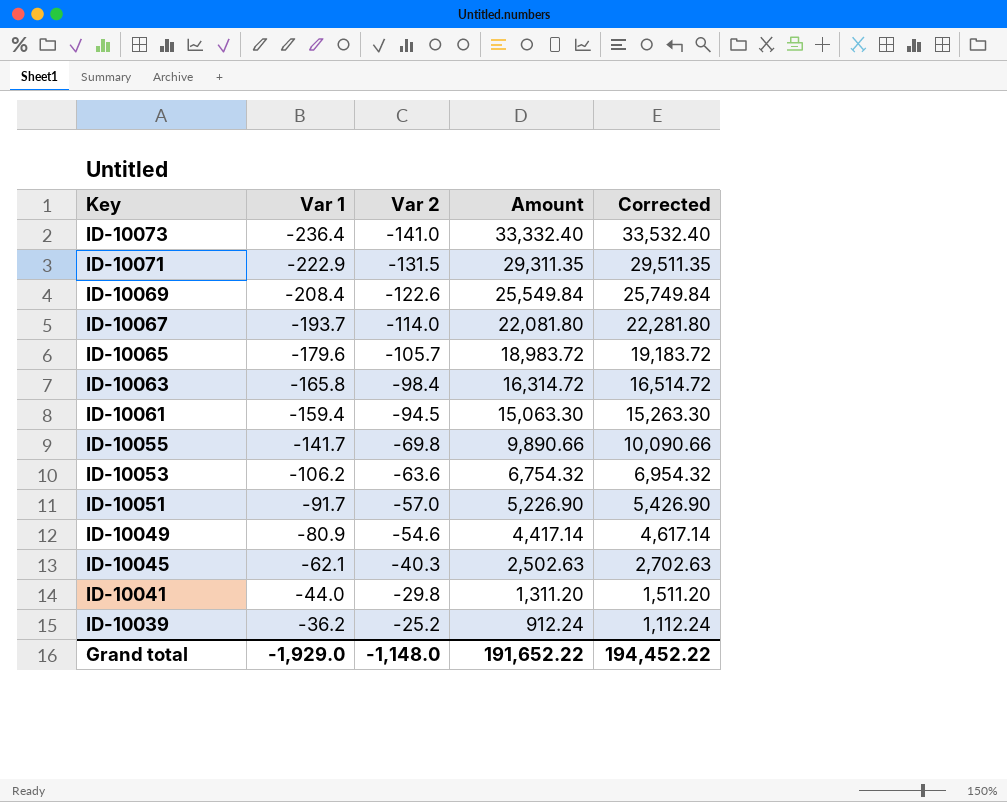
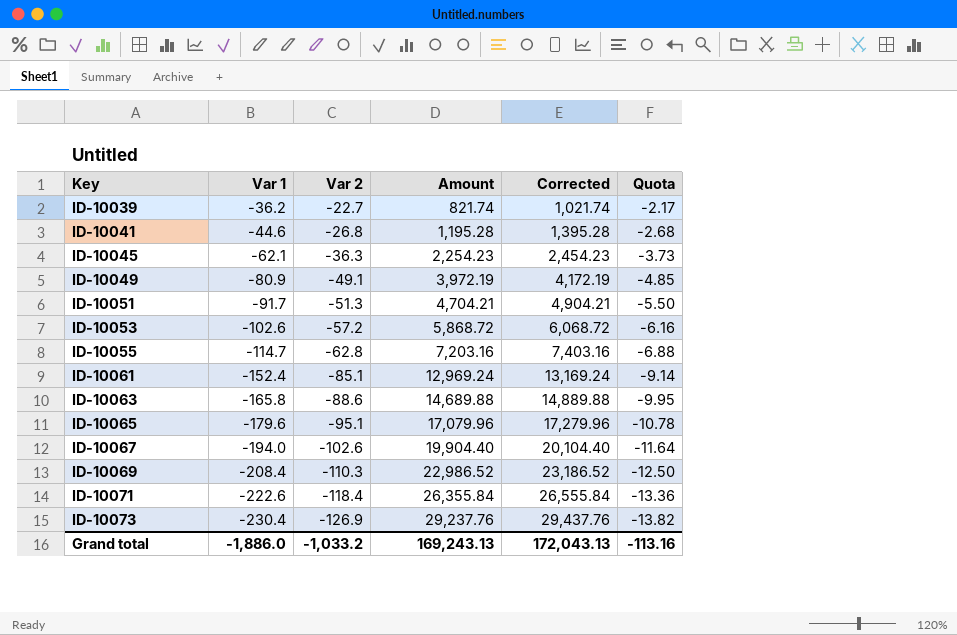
row order: Key descending -> Key ascending
column Quota | formula: none -> [Var 1] * 0.06
ID-10039 | Var 2: -25.2 -> -22.7
ID-10039 | Amount: 912.24 -> 821.74
ID-10039 | Corrected: 1,112.24 -> 1,021.74
ID-10041 | Var 1: -44.0 -> -44.6
ID-10041 | Var 2: -29.8 -> -26.8
ID-10041 | Amount: 1,311.20 -> 1,195.28
ID-10041 | Corrected: 1,511.20 -> 1,395.28
ID-10045 | Var 2: -40.3 -> -36.3
ID-10045 | Amount: 2,502.63 -> 2,254.23
ID-10045 | Corrected: 2,702.63 -> 2,454.23
ID-10049 | Var 2: -54.6 -> -49.1
ID-10049 | Amount: 4,417.14 -> 3,972.19
ID-10049 | Corrected: 4,617.14 -> 4,172.19
ID-10051 | Var 2: -57.0 -> -51.3
ID-10051 | Amount: 5,226.90 -> 4,704.21
ID-10051 | Corrected: 5,426.90 -> 4,904.21
ID-10053 | Var 1: -106.2 -> -102.6
ID-10053 | Var 2: -63.6 -> -57.2
ID-10053 | Amount: 6,754.32 -> 5,868.72
ID-10053 | Corrected: 6,954.32 -> 6,068.72
ID-10055 | Var 1: -141.7 -> -114.7
ID-10055 | Var 2: -69.8 -> -62.8
ID-10055 | Amount: 9,890.66 -> 7,203.16
ID-10055 | Corrected: 10,090.66 -> 7,403.16
ID-10061 | Var 1: -159.4 -> -152.4
ID-10061 | Var 2: -94.5 -> -85.1
ID-10061 | Amount: 15,063.30 -> 12,969.24
ID-10061 | Corrected: 15,263.30 -> 13,169.24
ID-10063 | Var 2: -98.4 -> -88.6
ID-10063 | Amount: 16,314.72 -> 14,689.88
ID-10063 | Corrected: 16,514.72 -> 14,889.88
ID-10065 | Var 2: -105.7 -> -95.1
ID-10065 | Amount: 18,983.72 -> 17,079.96
ID-10065 | Corrected: 19,183.72 -> 17,279.96
ID-10067 | Var 1: -193.7 -> -194.0
ID-10067 | Var 2: -114.0 -> -102.6
ID-10067 | Amount: 22,081.80 -> 19,904.40
ID-10067 | Corrected: 22,281.80 -> 20,104.40
ID-10069 | Var 2: -122.6 -> -110.3
ID-10069 | Amount: 25,549.84 -> 22,986.52
ID-10069 | Corrected: 25,749.84 -> 23,186.52
ID-10071 | Var 1: -222.9 -> -222.6
ID-10071 | Var 2: -131.5 -> -118.4
ID-10071 | Amount: 29,311.35 -> 26,355.84
ID-10071 | Corrected: 29,511.35 -> 26,555.84
ID-10073 | Var 1: -236.4 -> -230.4
ID-10073 | Var 2: -141.0 -> -126.9
ID-10073 | Amount: 33,332.40 -> 29,237.76
ID-10073 | Corrected: 33,532.40 -> 29,437.76
Grand total | Var 1: -1,929.0 -> -1,886.0
Grand total | Var 2: -1,148.0 -> -1,033.2
Grand total | Amount: 191,652.22 -> 169,243.13
Grand total | Corrected: 194,452.22 -> 172,043.13

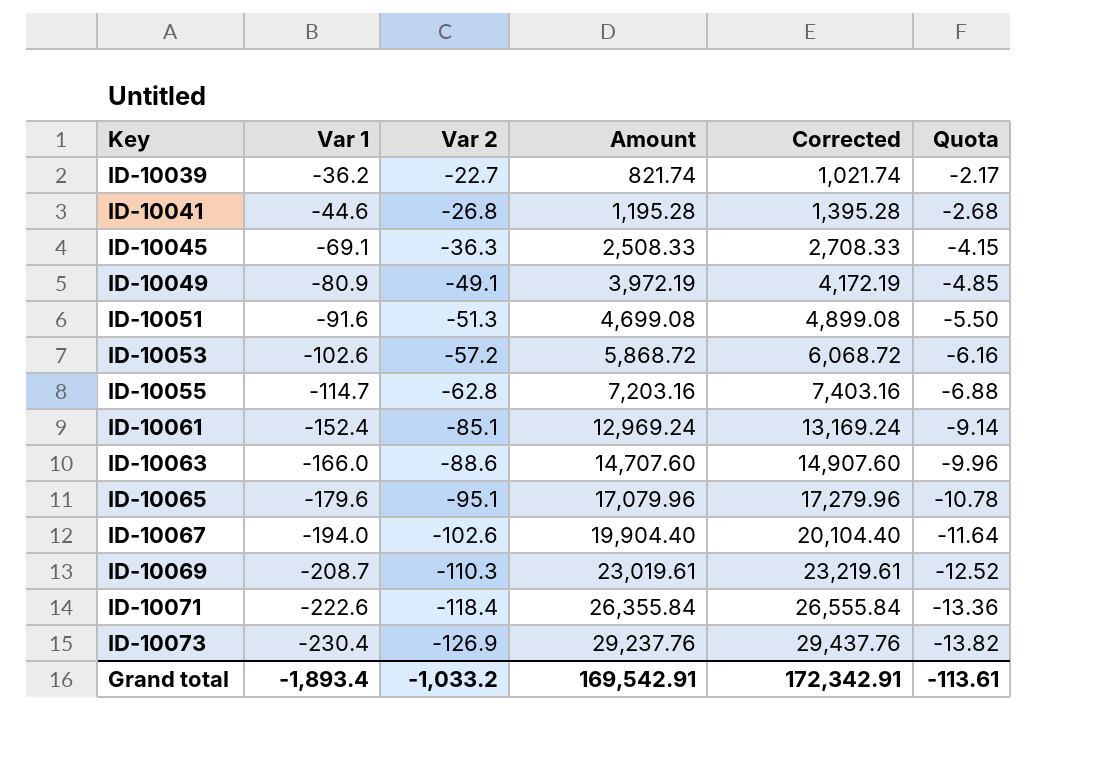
ID-10045 | Var 1: -62.1 -> -69.1
ID-10045 | Amount: 2,254.23 -> 2,508.33
ID-10045 | Corrected: 2,454.23 -> 2,708.33
ID-10045 | Quota: -3.73 -> -4.15
ID-10051 | Var 1: -91.7 -> -91.6
ID-10051 | Amount: 4,704.21 -> 4,699.08
ID-10051 | Corrected: 4,904.21 -> 4,899.08
ID-10063 | Var 1: -165.8 -> -166.0
ID-10063 | Amount: 14,689.88 -> 14,707.60
ID-10063 | Corrected: 14,889.88 -> 14,907.60
ID-10063 | Quota: -9.95 -> -9.96
ID-10069 | Var 1: -208.4 -> -208.7
ID-10069 | Amount: 22,986.52 -> 23,019.61
ID-10069 | Corrected: 23,186.52 -> 23,219.61
ID-10069 | Quota: -12.50 -> -12.52
Grand total | Var 1: -1,886.0 -> -1,893.4
Grand total | Amount: 169,243.13 -> 169,542.91
Grand total | Corrected: 172,043.13 -> 172,342.91
Grand total | Quota: -113.16 -> -113.61

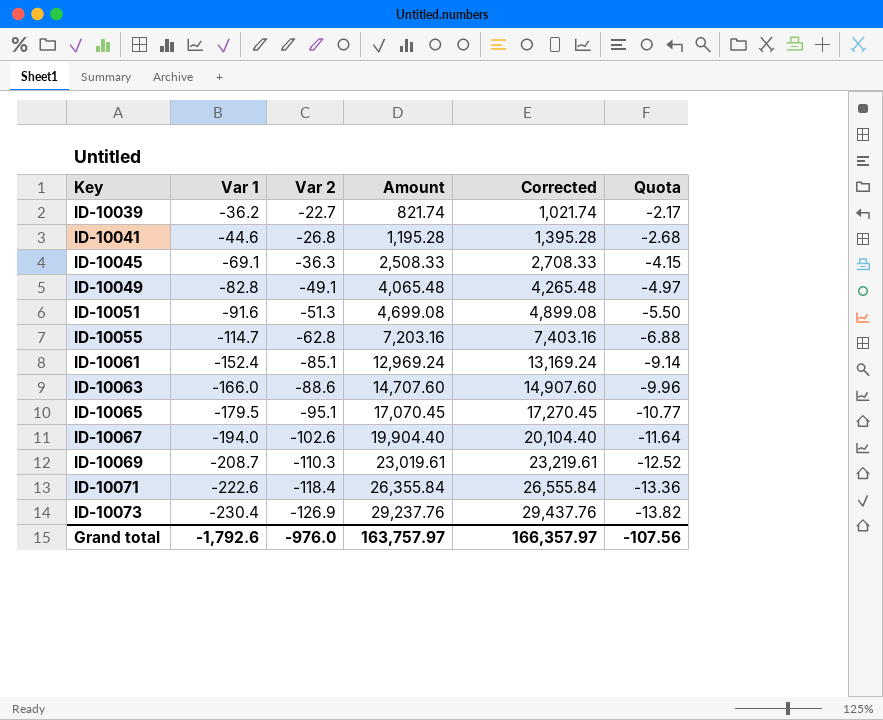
row ID-10053: -102.6 | -57.2 | 5,868.72 | 6,068.72 | -6.16 -> none
ID-10049 | Var 1: -80.9 -> -82.8
ID-10049 | Amount: 3,972.19 -> 4,065.48
ID-10049 | Corrected: 4,172.19 -> 4,265.48
ID-10049 | Quota: -4.85 -> -4.97
ID-10065 | Var 1: -179.6 -> -179.5
ID-10065 | Amount: 17,079.96 -> 17,070.45
ID-10065 | Corrected: 17,279.96 -> 17,270.45
ID-10065 | Quota: -10.78 -> -10.77
Grand total | Var 1: -1,893.4 -> -1,792.6
Grand total | Var 2: -1,033.2 -> -976.0
Grand total | Amount: 169,542.91 -> 163,757.97
Grand total | Corrected: 172,342.91 -> 166,357.97
Grand total | Quota: -113.61 -> -107.56

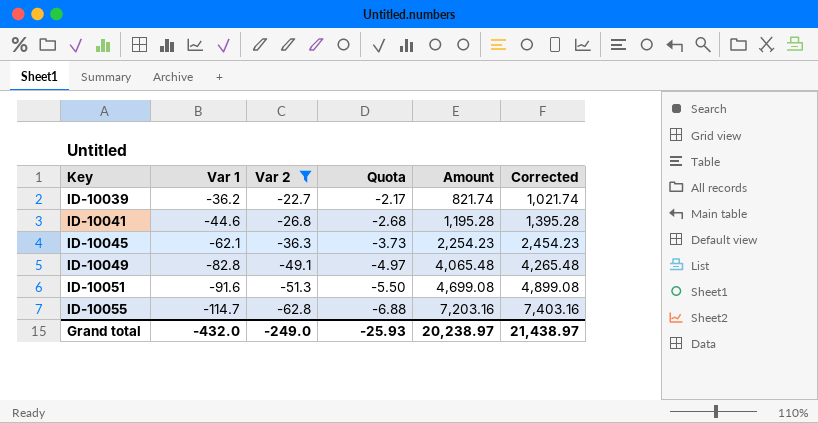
filter: none -> Var 2 >= -62.8
column Quota | position: 6 -> 4
ID-10045 | Var 1: -69.1 -> -62.1
ID-10045 | Quota: -4.15 -> -3.73
ID-10045 | Amount: 2,508.33 -> 2,254.23
ID-10045 | Corrected: 2,708.33 -> 2,454.23
Grand total | Var 1: -1,792.6 -> -432.0
Grand total | Var 2: -976.0 -> -249.0
Grand total | Quota: -107.56 -> -25.93
Grand total | Amount: 163,757.97 -> 20,238.97
Grand total | Corrected: 166,357.97 -> 21,438.97

